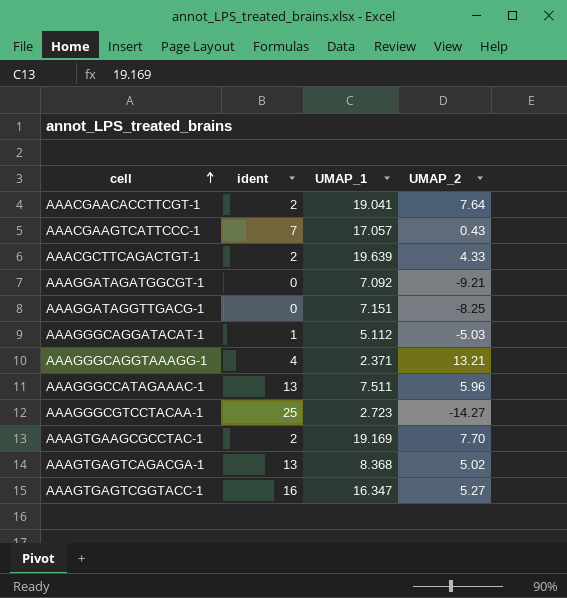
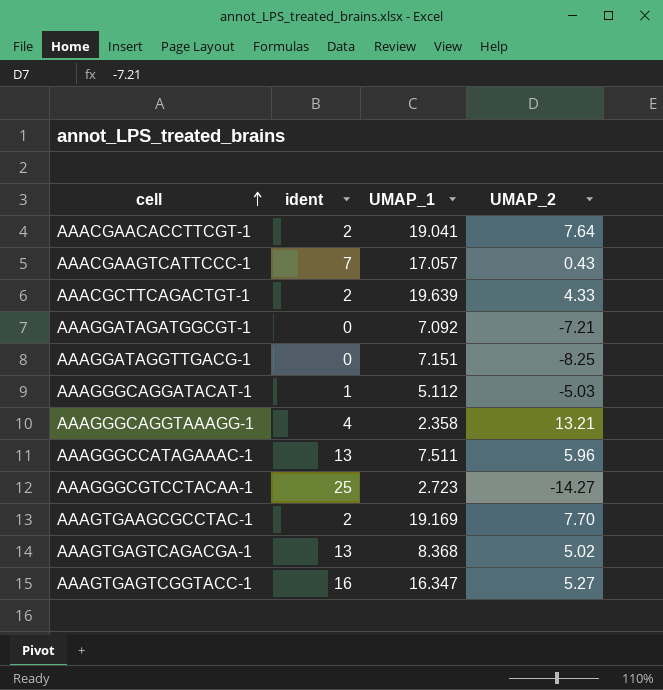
AAAGGATAGATGGCGT-1 | UMAP_2: -9.21 -> -7.21
AAAGGGCAGGTAAAGG-1 | UMAP_1: 2.371 -> 2.358

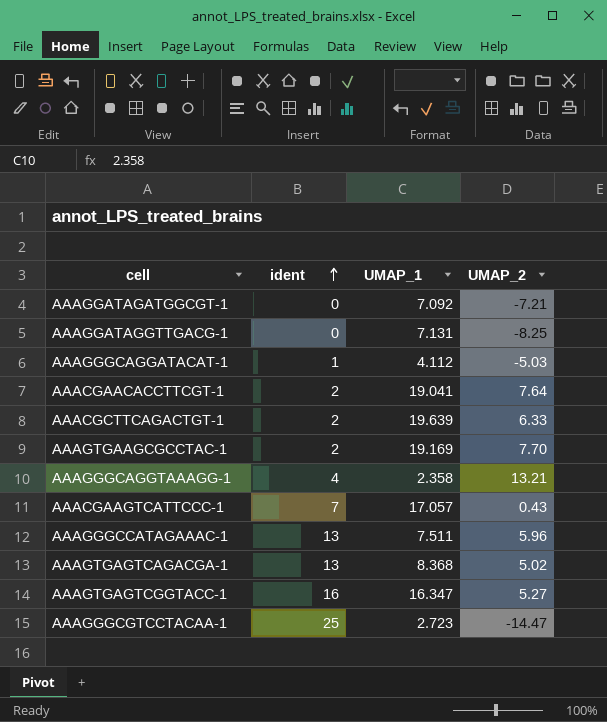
row order: cell ascending -> ident ascending
AAAGGATAGGTTGACG-1 | UMAP_1: 7.151 -> 7.131
AAAGGGCAGGATACAT-1 | UMAP_1: 5.112 -> 4.112
AAACGCTTCAGACTGT-1 | UMAP_2: 4.33 -> 6.33
AAAGGGCGTCCTACAA-1 | UMAP_2: -14.27 -> -14.47

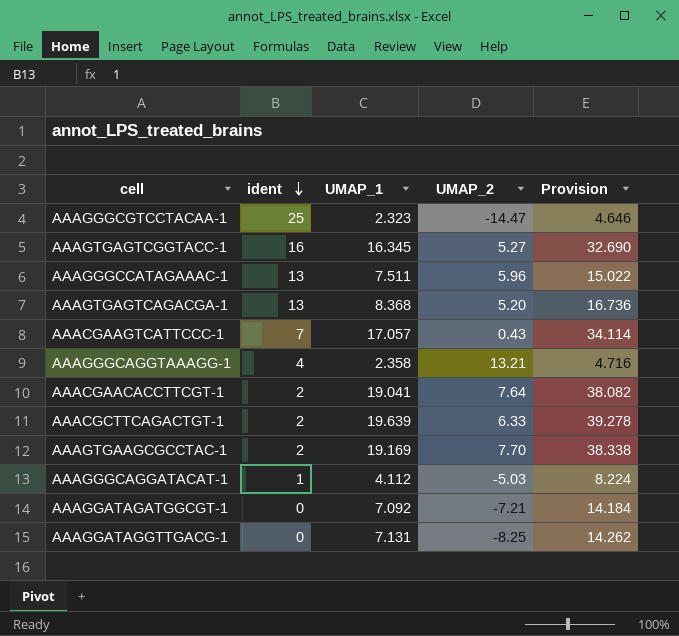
row order: ident ascending -> ident descending
column Provision | formula: none -> [UMAP_1] * 2
AAAGGGCGTCCTACAA-1 | UMAP_1: 2.723 -> 2.323
AAAGTGAGTCGGTACC-1 | UMAP_1: 16.347 -> 16.345
AAAGTGAGTCAGACGA-1 | UMAP_2: 5.02 -> 5.20

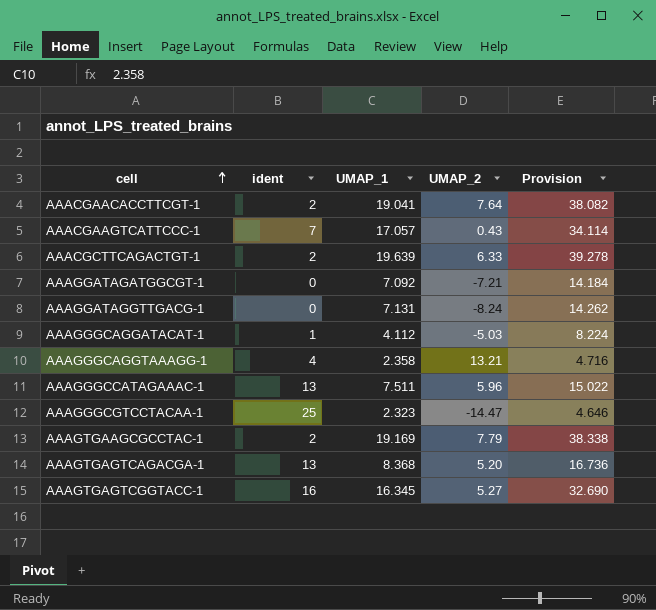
row order: ident descending -> cell ascending
AAAGGATAGGTTGACG-1 | UMAP_2: -8.25 -> -8.24
AAAGTGAAGCGCCTAC-1 | UMAP_2: 7.70 -> 7.79

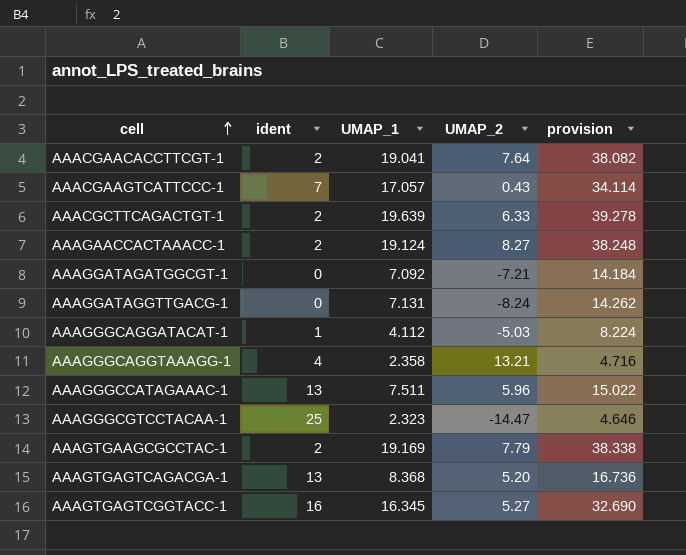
column name: Provision -> provision
row AAAGAACCACTAAACC-1: none -> 2 | 19.124 | 8.27 | 38.248

